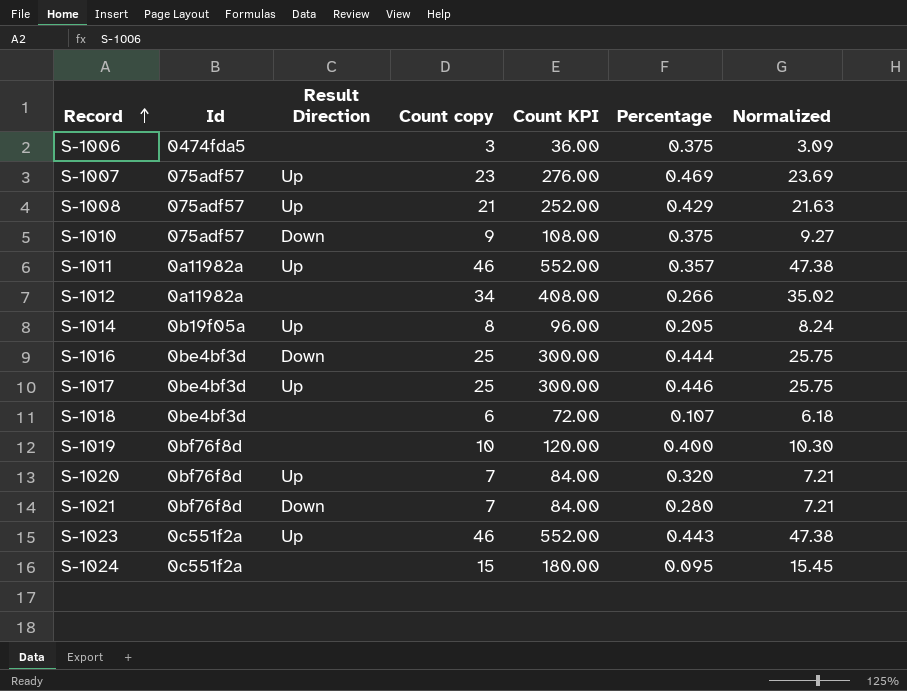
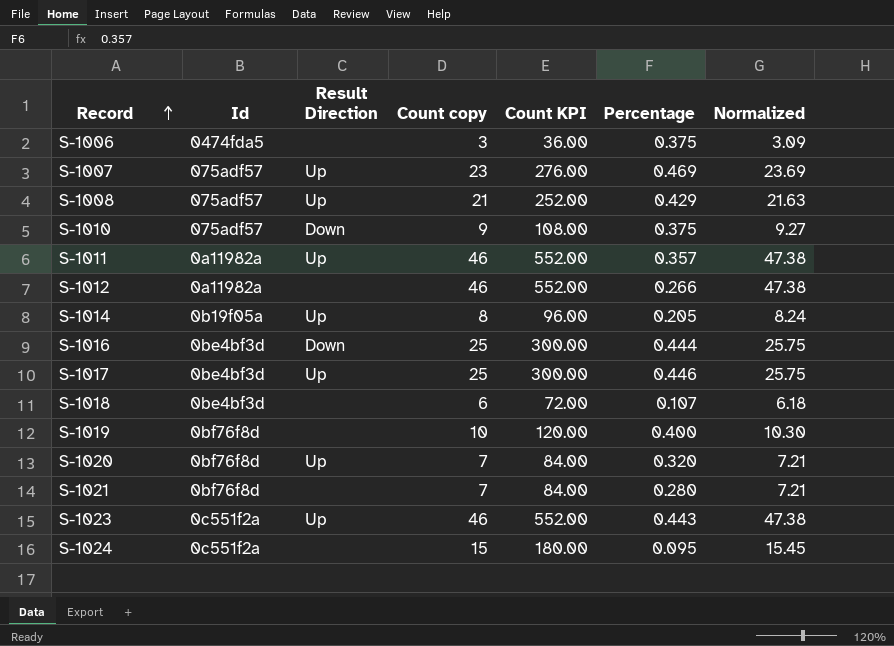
S-1012 | Count copy: 34 -> 46
S-1012 | Count KPI: 408.00 -> 552.00
S-1012 | Normalized: 35.02 -> 47.38
S-1021 | Result Direction: Down -> none

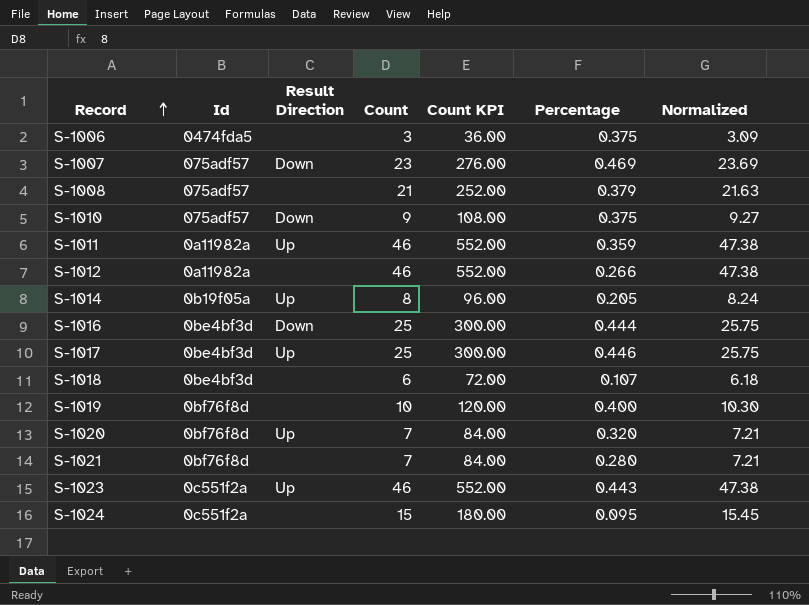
column name: Count copy -> Count
S-1007 | Result Direction: Up -> Down
S-1008 | Result Direction: Up -> none
S-1008 | Percentage: 0.429 -> 0.379
S-1011 | Percentage: 0.357 -> 0.359

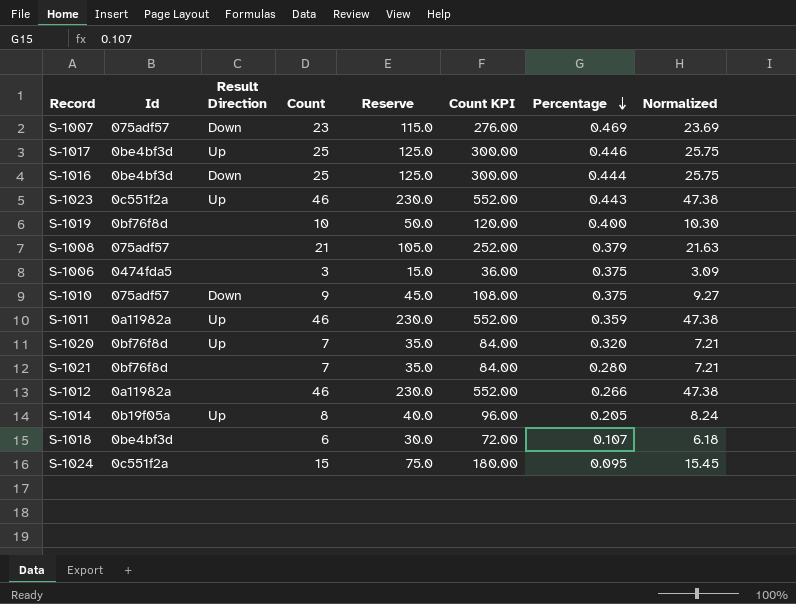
row order: Record ascending -> Percentage descending
column Reserve | formula: none -> [Count] * 5

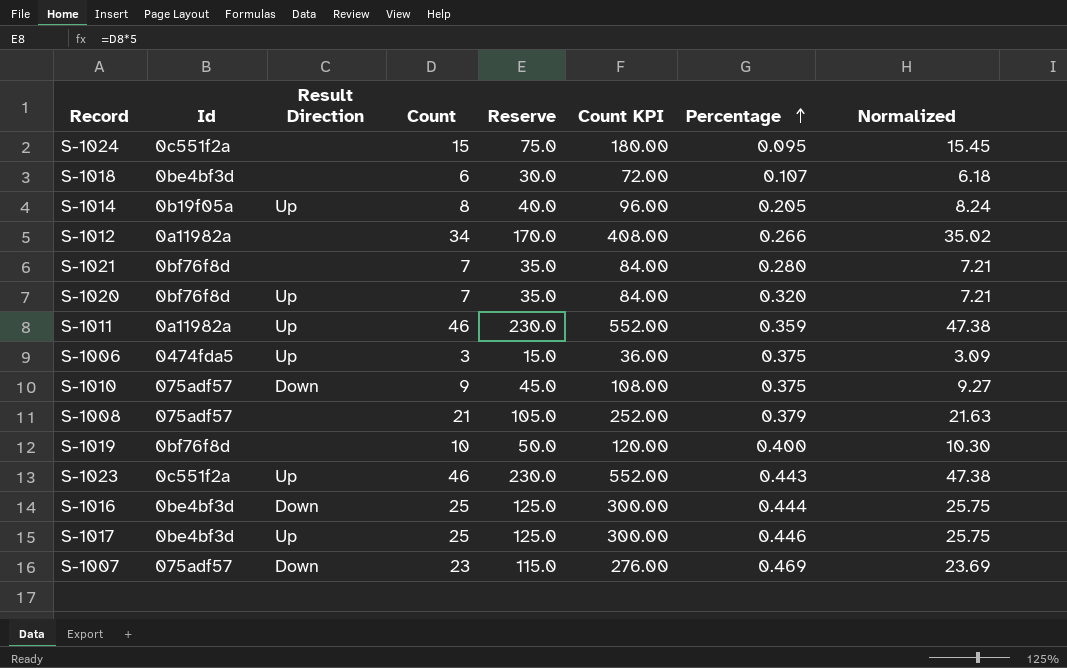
row order: Percentage descending -> Percentage ascending
S-1012 | Count: 46 -> 34
S-1012 | Reserve: 230.0 -> 170.0
S-1012 | Count KPI: 552.00 -> 408.00
S-1012 | Normalized: 47.38 -> 35.02
S-1006 | Result Direction: none -> Up

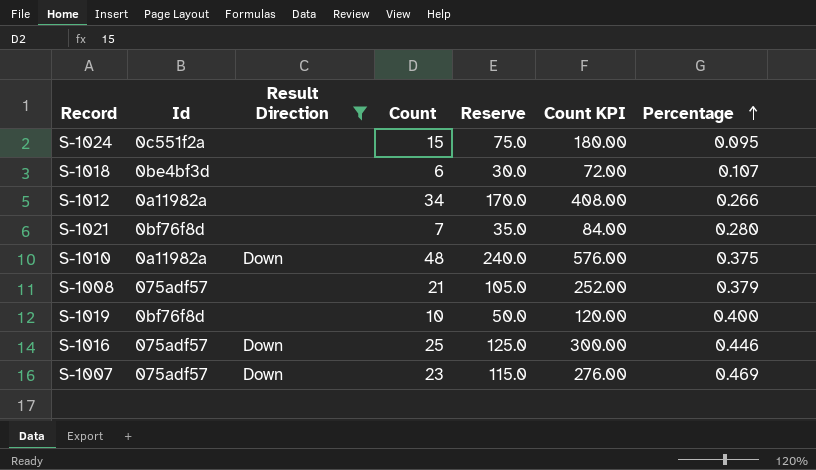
filter: none -> Result Direction != Up
column Normalized | formula: [Count] * 1.03 -> none
S-1010 | Id: 075adf57 -> 0a11982a
S-1010 | Count: 9 -> 48
S-1010 | Reserve: 45.0 -> 240.0
S-1010 | Count KPI: 108.00 -> 576.00
S-1016 | Id: 0be4bf3d -> 075adf57
S-1016 | Percentage: 0.444 -> 0.446

